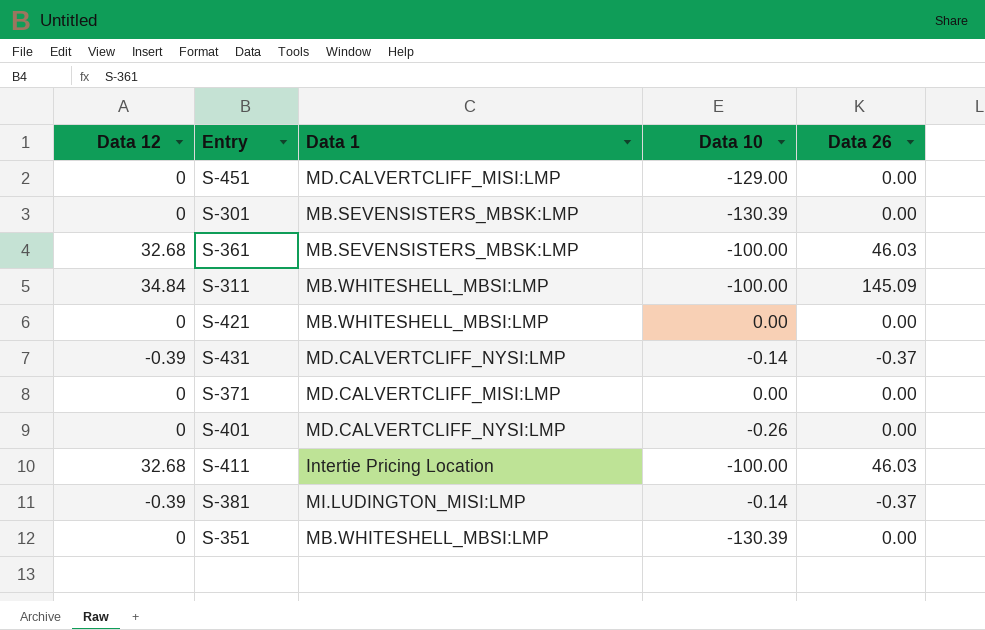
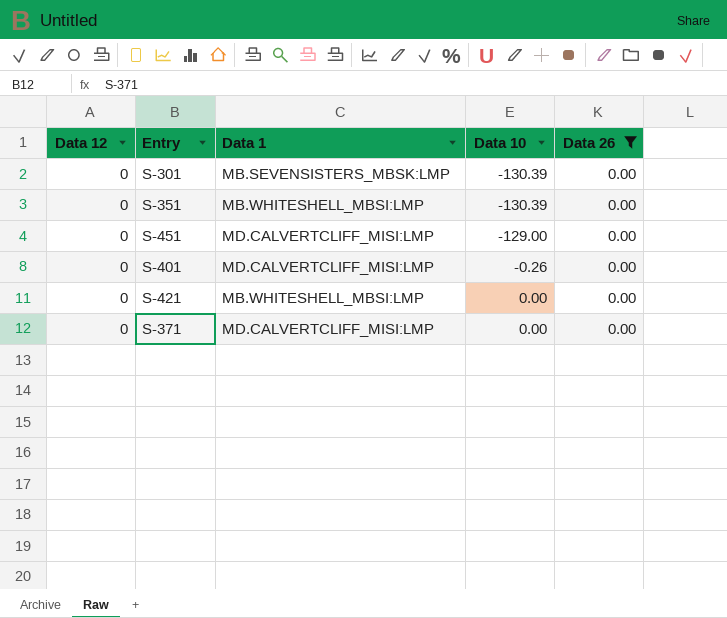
filter: none -> Data 26 = 0.00
row order: none -> Data 10 ascending
S-401 | Data 1: MD.CALVERTCLIFF_NYSI:LMP -> MD.CALVERTCLIFF_MISI:LMP

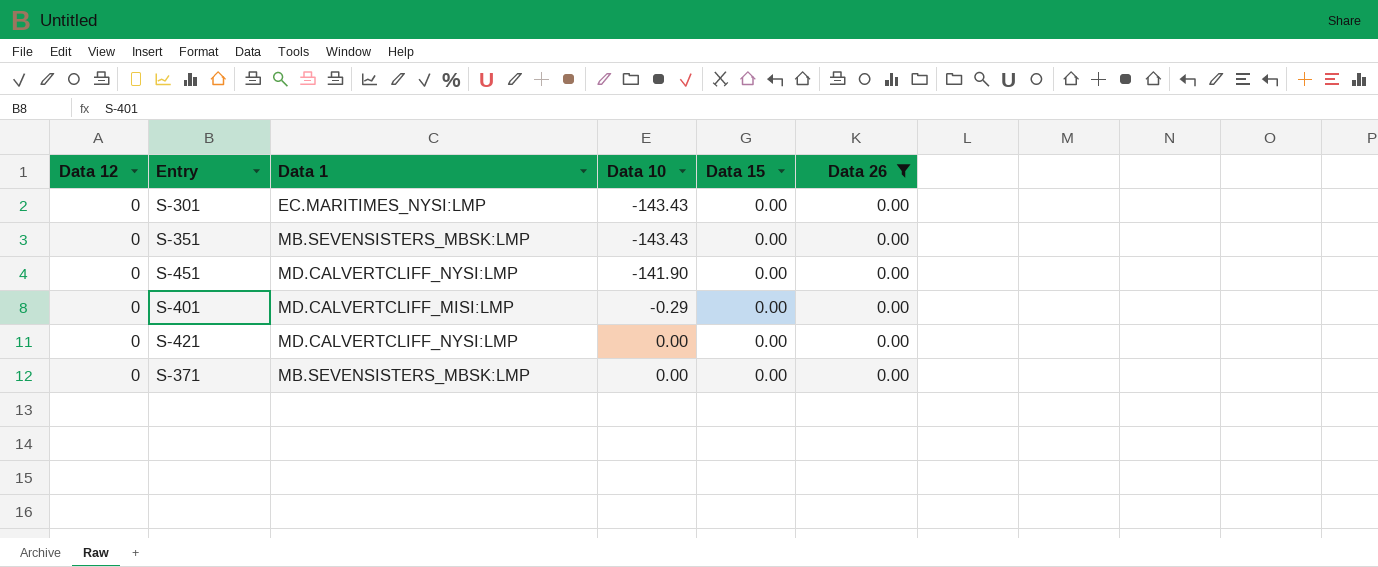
column Data 15 | position: none -> 5
S-301 | Data 1: MB.SEVENSISTERS_MBSK:LMP -> EC.MARITIMES_NYSI:LMP
S-301 | Data 10: -130.39 -> -143.43
S-351 | Data 1: MB.WHITESHELL_MBSI:LMP -> MB.SEVENSISTERS_MBSK:LMP
S-351 | Data 10: -130.39 -> -143.43
S-451 | Data 1: MD.CALVERTCLIFF_MISI:LMP -> MD.CALVERTCLIFF_NYSI:LMP
S-451 | Data 10: -129.00 -> -141.90
S-401 | Data 10: -0.26 -> -0.29
S-421 | Data 1: MB.WHITESHELL_MBSI:LMP -> MD.CALVERTCLIFF_NYSI:LMP
S-371 | Data 1: MD.CALVERTCLIFF_MISI:LMP -> MB.SEVENSISTERS_MBSK:LMP

